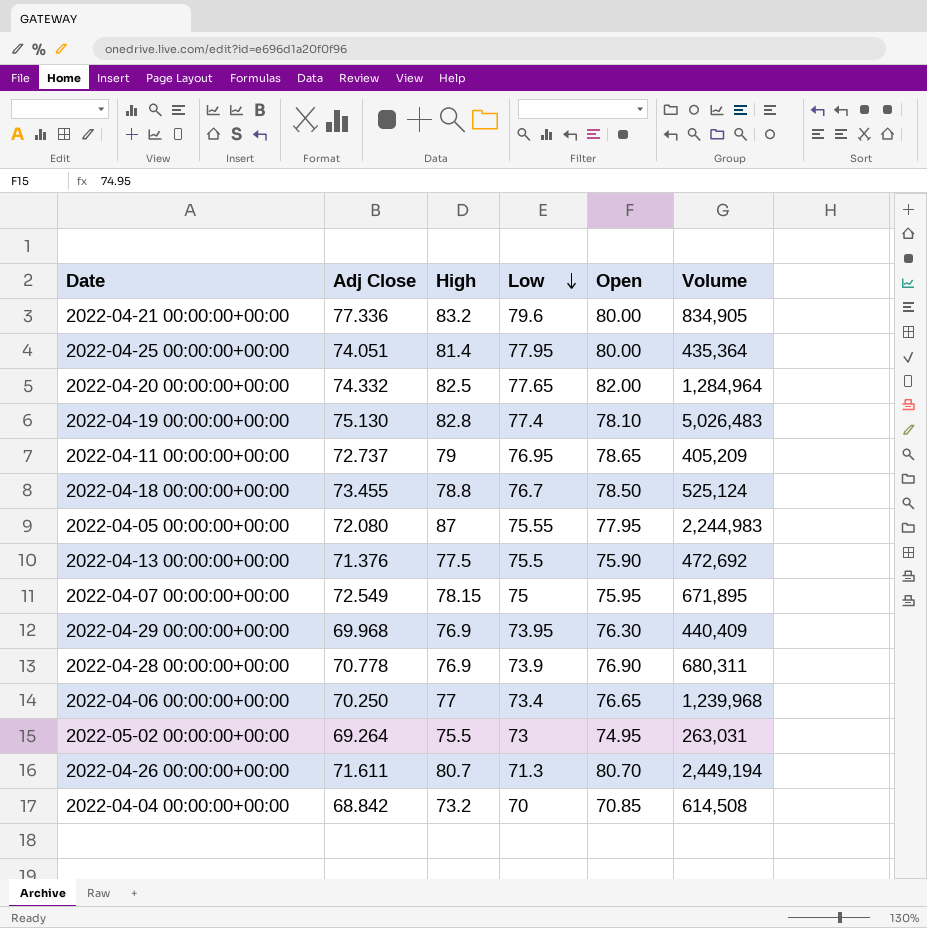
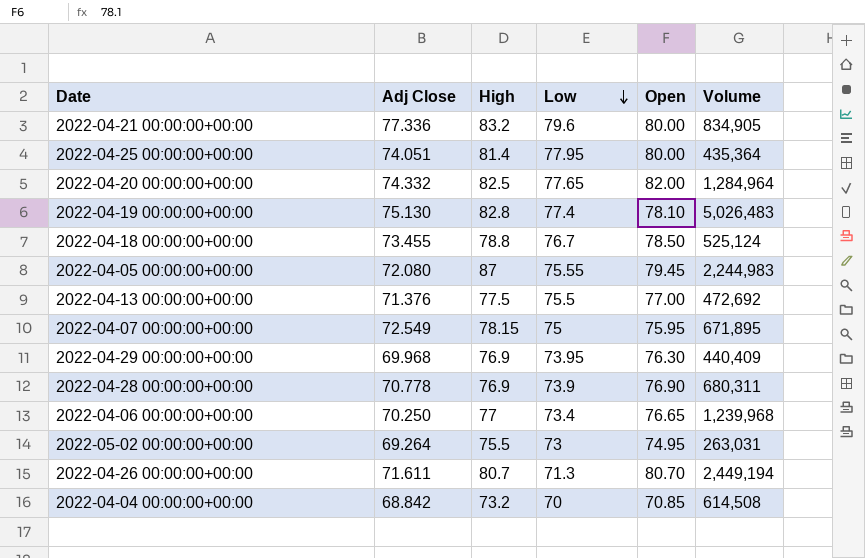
row 2022-04-11 00:00:00+00:00: 72.737 | 79 | 76.95 | 78.65 | 405,209 -> none
2022-04-05 00:00:00+00:00 | Open: 77.95 -> 79.45
2022-04-13 00:00:00+00:00 | Open: 75.90 -> 77.00

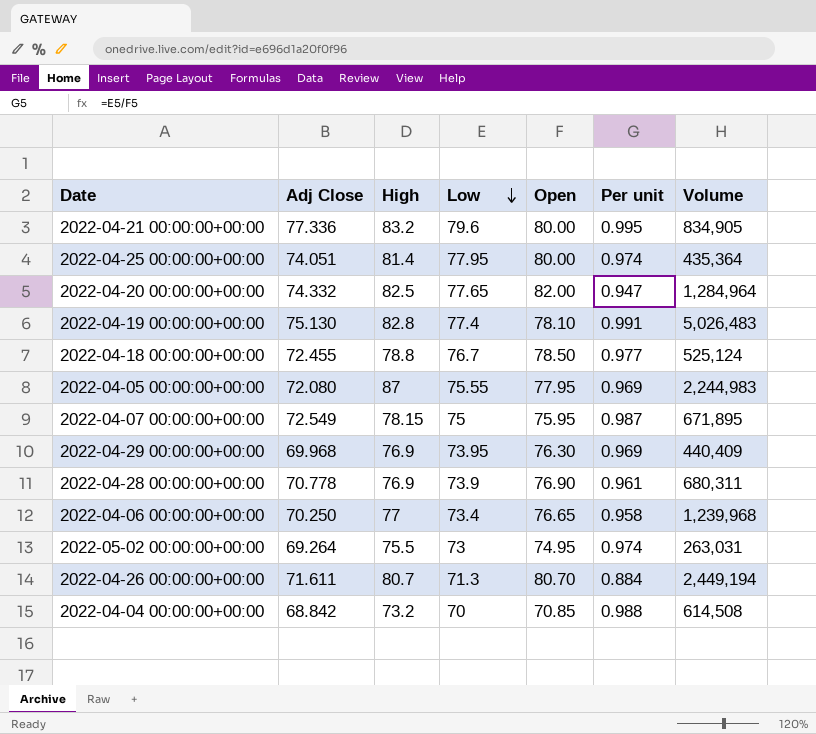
column Per unit | formula: none -> [Low] / [Open]
row 2022-04-13 00:00:00+00:00: 71.376 | 77.5 | 75.5 | 77.00 | 472,692 -> none
2022-04-18 00:00:00+00:00 | Adj Close: 73.455 -> 72.455
2022-04-05 00:00:00+00:00 | Open: 79.45 -> 77.95

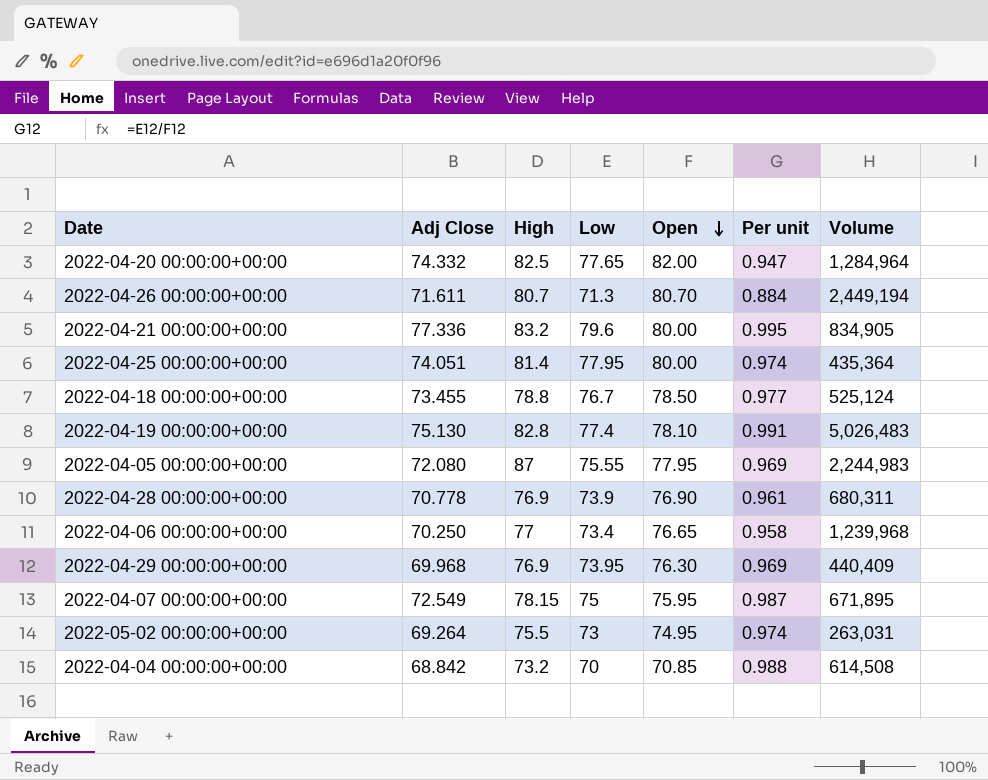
row order: Low descending -> Open descending
2022-04-18 00:00:00+00:00 | Adj Close: 72.455 -> 73.455

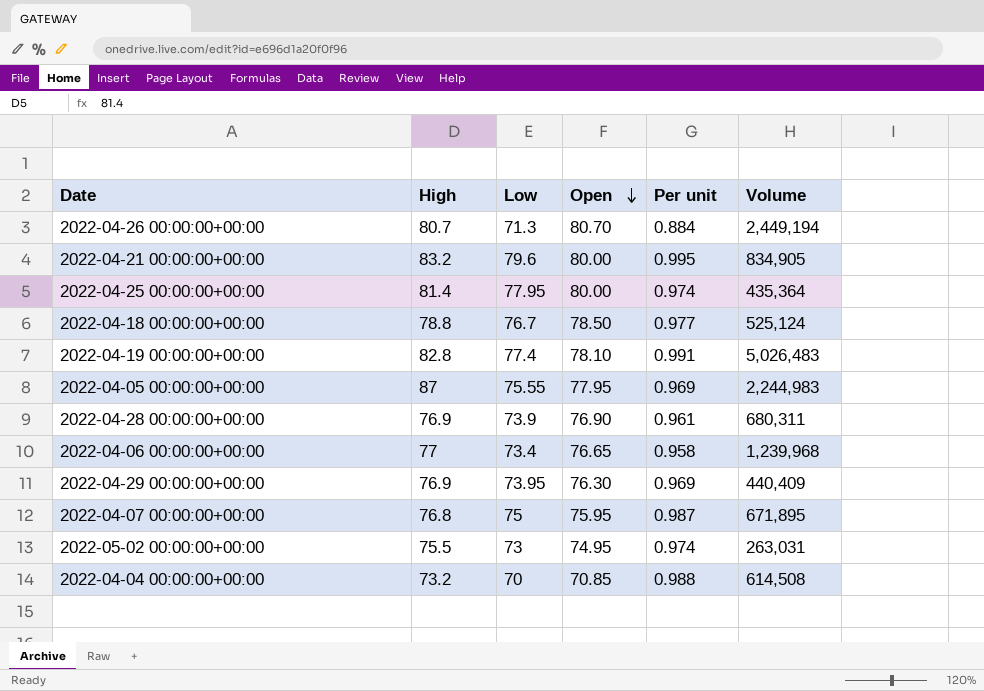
column Adj Close | position: 2 -> none
row 2022-04-20 00:00:00+00:00: 74.332 | 82.5 | 77.65 | 82.00 | 0.947 | 1,284,964 -> none
2022-04-07 00:00:00+00:00 | High: 78.15 -> 76.8

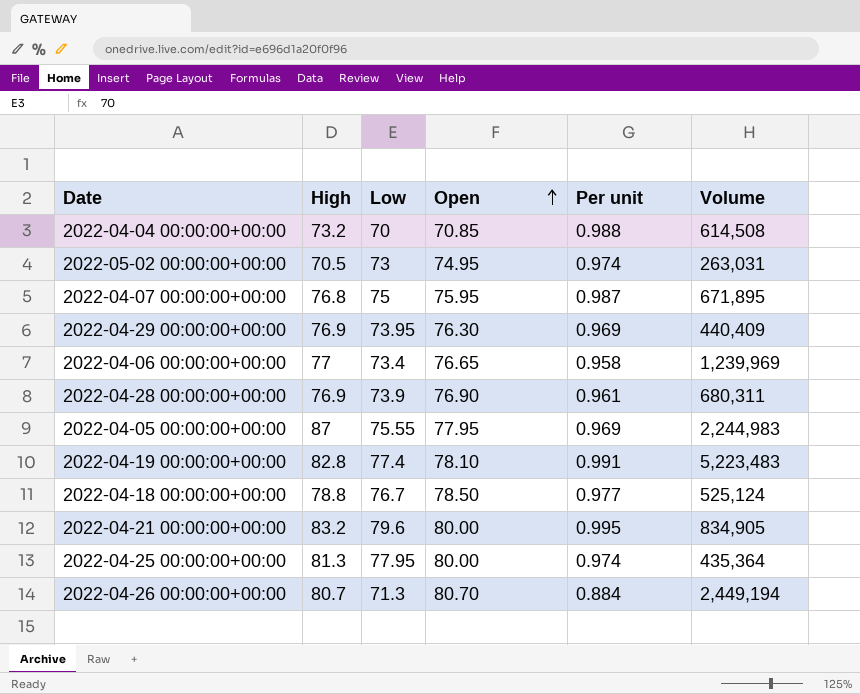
row order: Open descending -> Open ascending
2022-05-02 00:00:00+00:00 | High: 75.5 -> 70.5
2022-04-06 00:00:00+00:00 | Volume: 1,239,968 -> 1,239,969
2022-04-19 00:00:00+00:00 | Volume: 5,026,483 -> 5,223,483
2022-04-25 00:00:00+00:00 | High: 81.4 -> 81.3

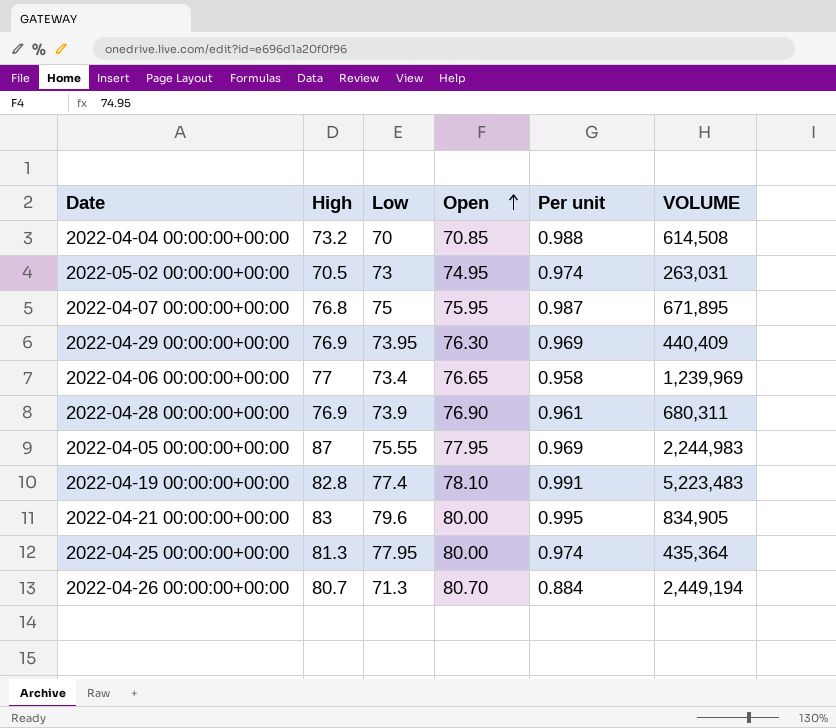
column name: Volume -> VOLUME
row 2022-04-18 00:00:00+00:00: 78.8 | 76.7 | 78.50 | 0.977 | 525,124 -> none
2022-04-21 00:00:00+00:00 | High: 83.2 -> 83

